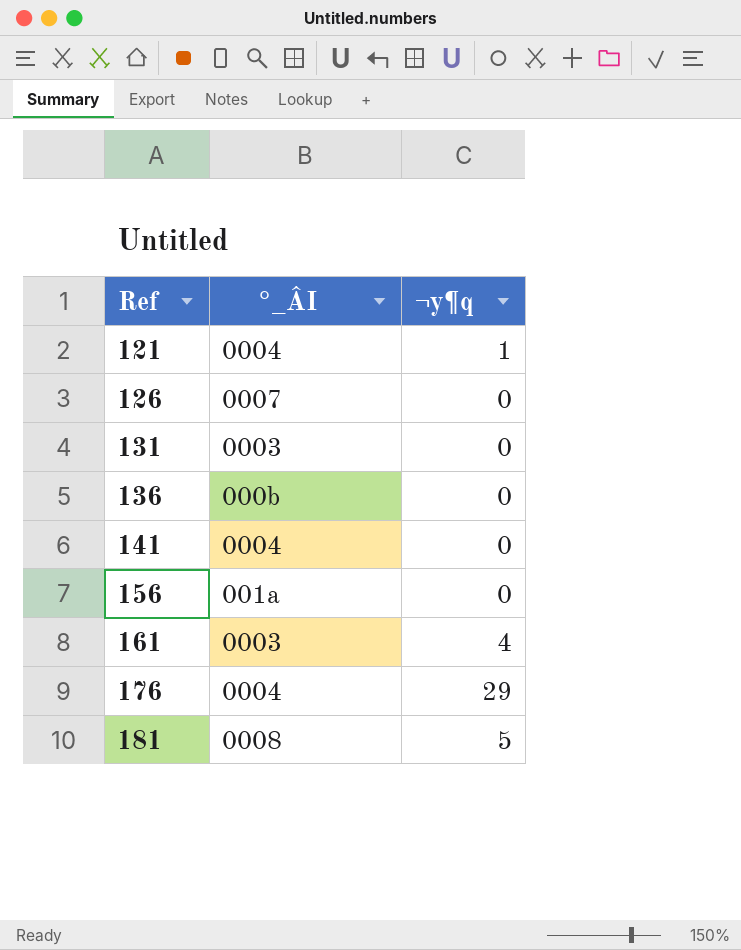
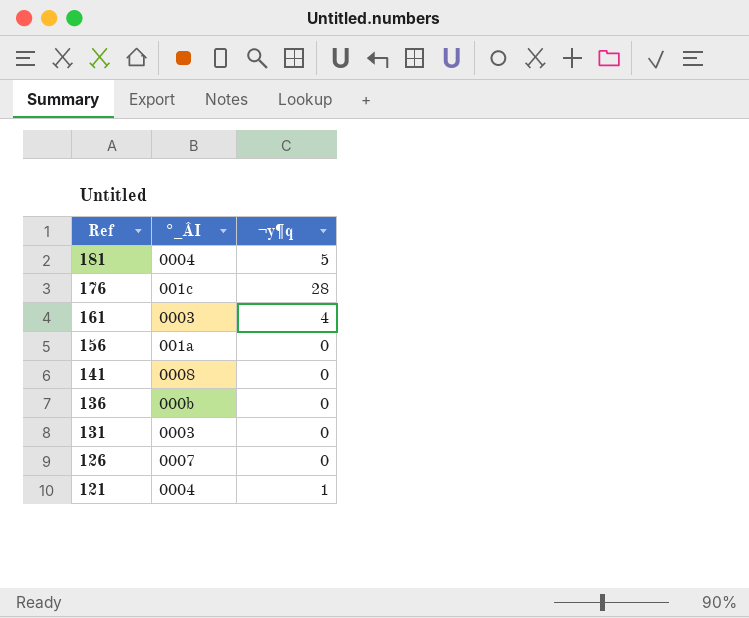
row order: Ref ascending -> Ref descending
181 | °_ÂI: 0008 -> 0004
176 | °_ÂI: 0004 -> 001c
176 | ¬y¶q: 29 -> 28
141 | °_ÂI: 0004 -> 0008

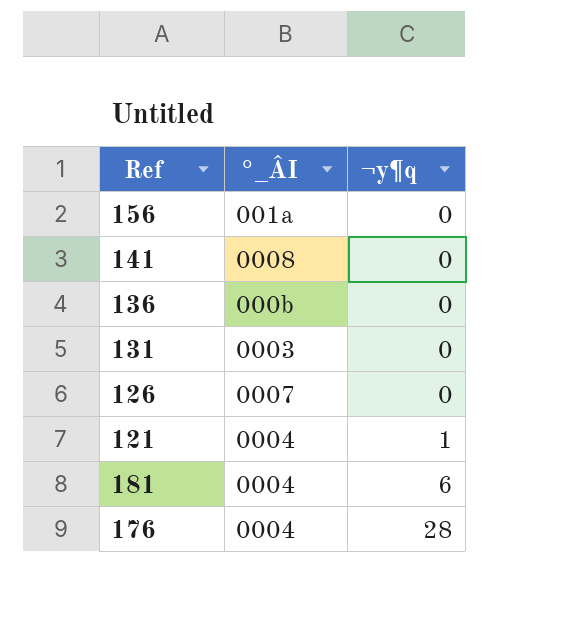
row order: Ref descending -> ¬y¶q ascending
row 161: 0003 | 4 -> none
181 | ¬y¶q: 5 -> 6
176 | °_ÂI: 001c -> 0004

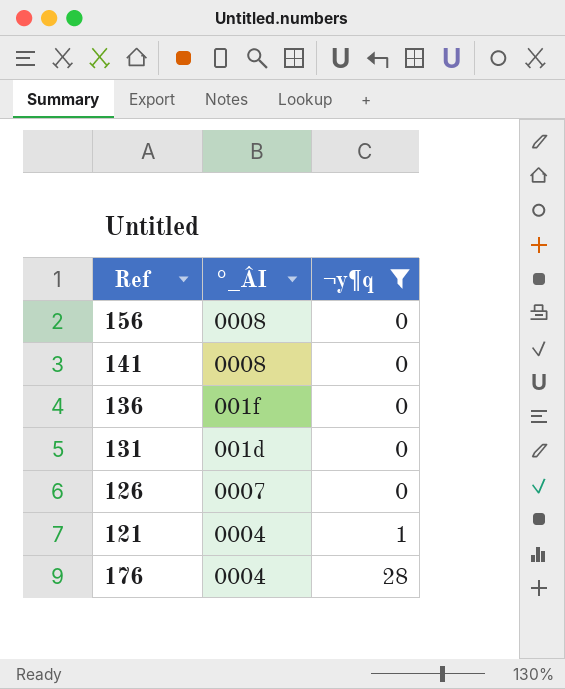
filter: none -> ¬y¶q != 6
156 | °_ÂI: 001a -> 0008
136 | °_ÂI: 000b -> 001f
131 | °_ÂI: 0003 -> 001d

